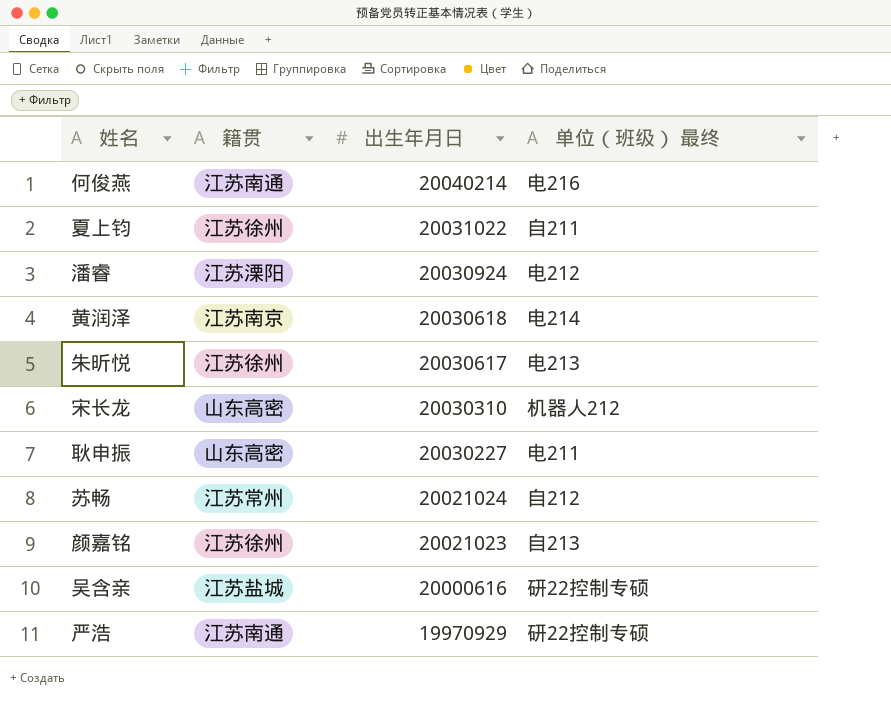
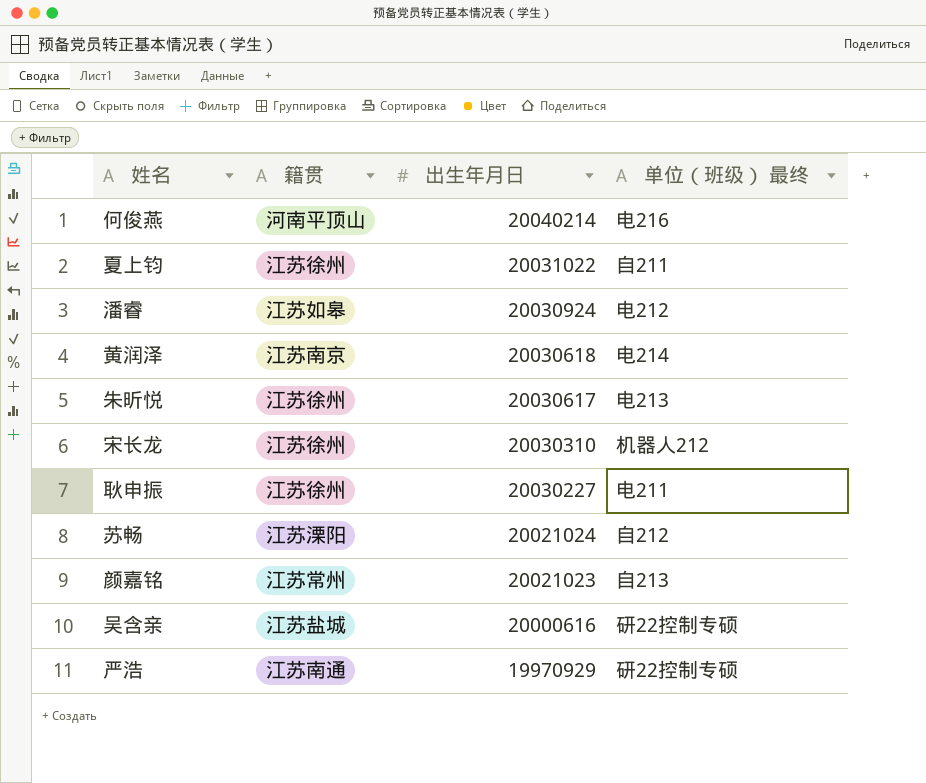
何俊燕 | 籍贯: 江苏南通 -> 河南平顶山
潘睿 | 籍贯: 江苏溧阳 -> 江苏如皋
宋长龙 | 籍贯: 山东高密 -> 江苏徐州
耿申振 | 籍贯: 山东高密 -> 江苏徐州
苏畅 | 籍贯: 江苏常州 -> 江苏溧阳
颜嘉铭 | 籍贯: 江苏徐州 -> 江苏常州

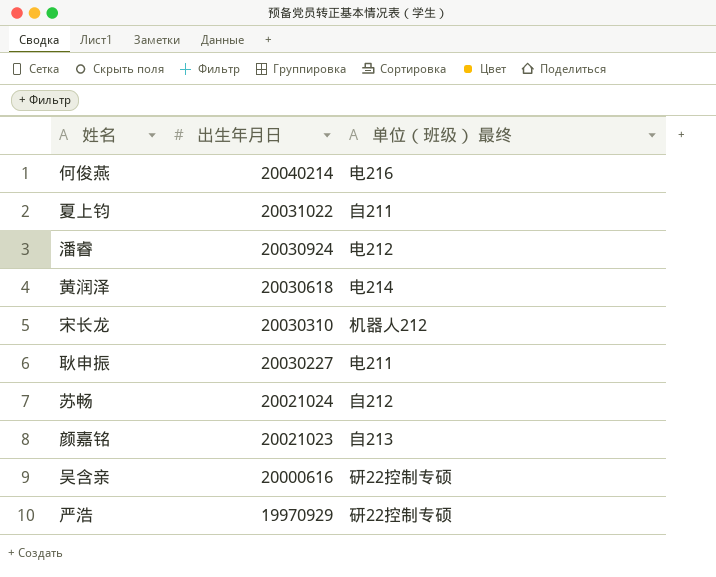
column 籍贯 | position: 2 -> none
row 朱昕悦: 江苏徐州 | 20030617 | 电213 -> none

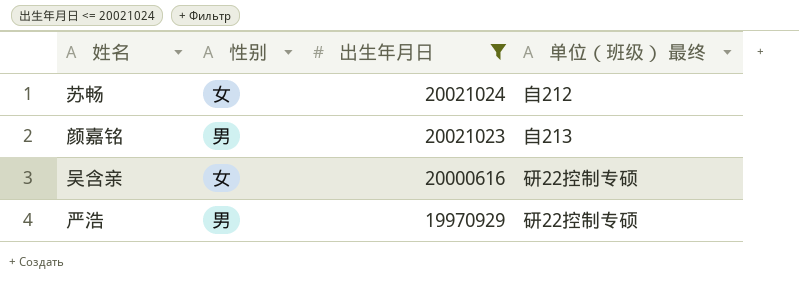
filter: none -> 出生年月日 <= 20021024
column 性别 | position: none -> 2

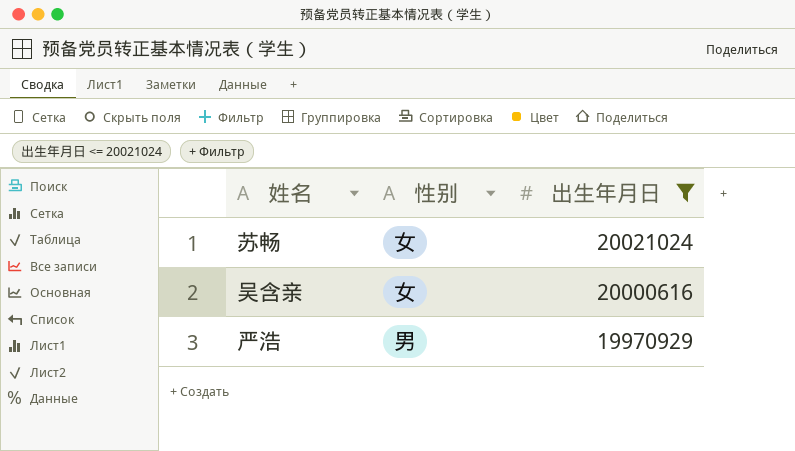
column 单位（班级） 最终 | position: 4 -> none
row 颜嘉铭: 男 | 20021023 | 自213 -> none

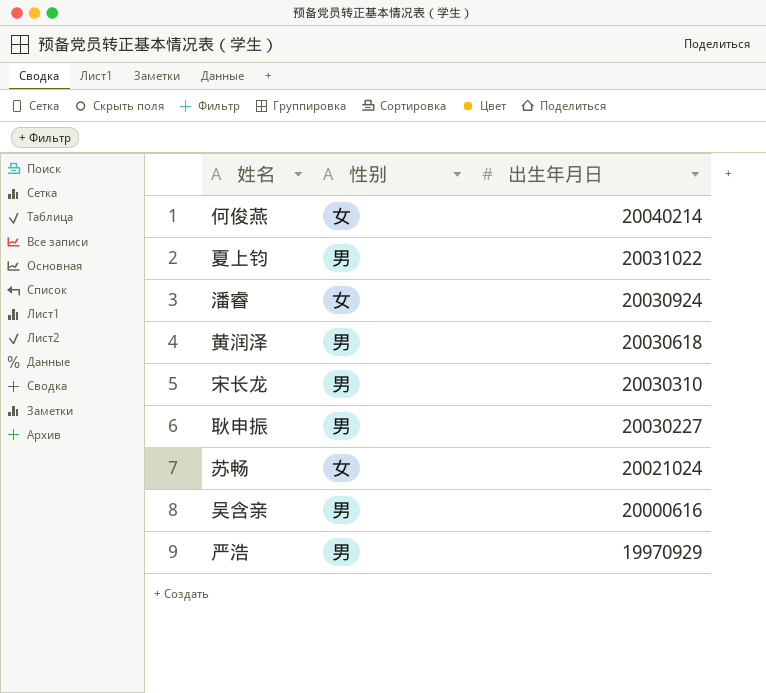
filter: 出生年月日 <= 20021024 -> none
吴含亲 | 性别: 女 -> 男

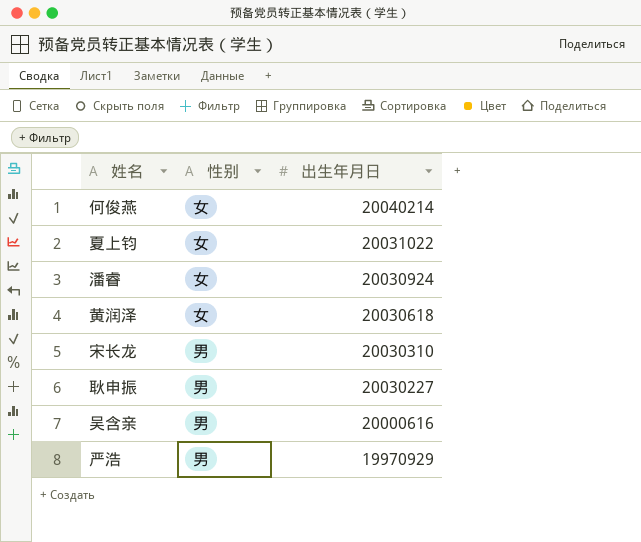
row 苏畅: 女 | 20021024 -> none
夏上钧 | 性别: 男 -> 女
黄润泽 | 性别: 男 -> 女

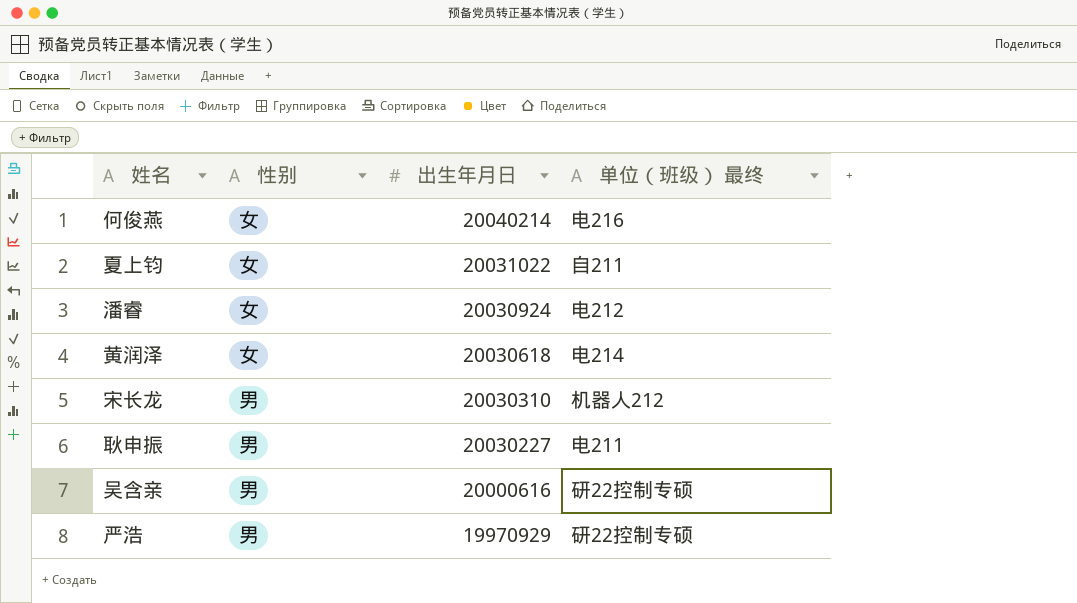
column 单位（班级） 最终 | position: none -> 4

